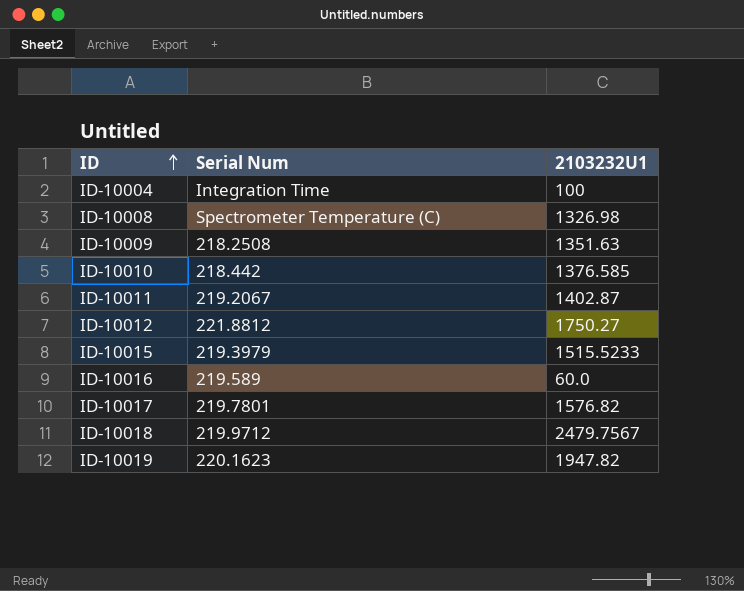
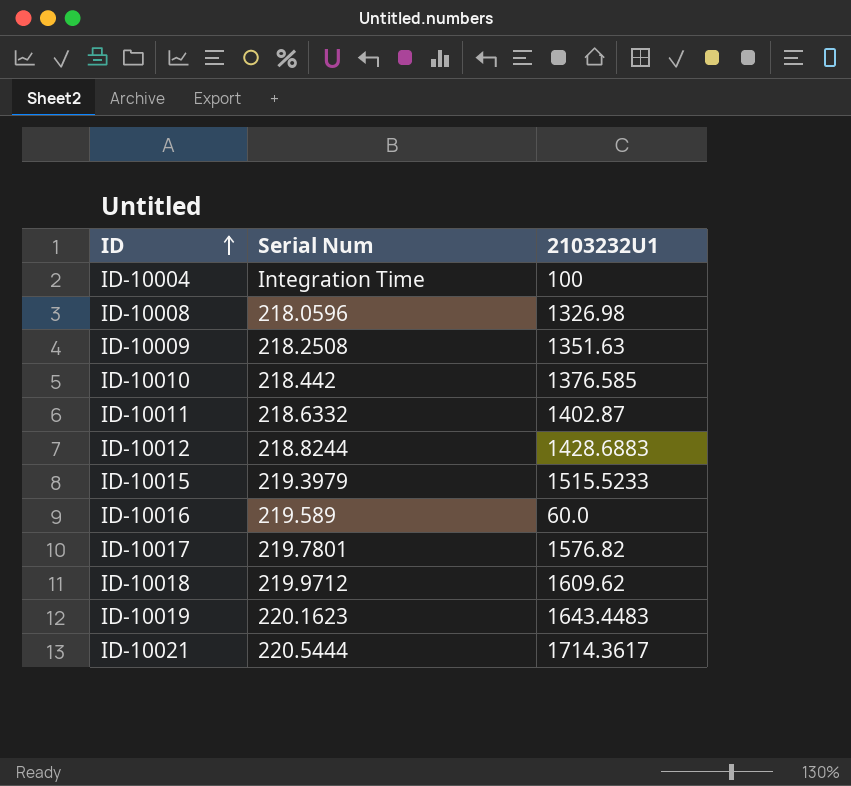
ID-10008 | Serial Num: Spectrometer Temperature (C) -> 218.0596
ID-10011 | Serial Num: 219.2067 -> 218.6332
ID-10012 | Serial Num: 221.8812 -> 218.8244
ID-10012 | 2103232U1: 1750.27 -> 1428.6883
ID-10018 | 2103232U1: 2479.7567 -> 1609.62
ID-10019 | 2103232U1: 1947.82 -> 1643.4483
row ID-10021: none -> 220.5444 | 1714.3617

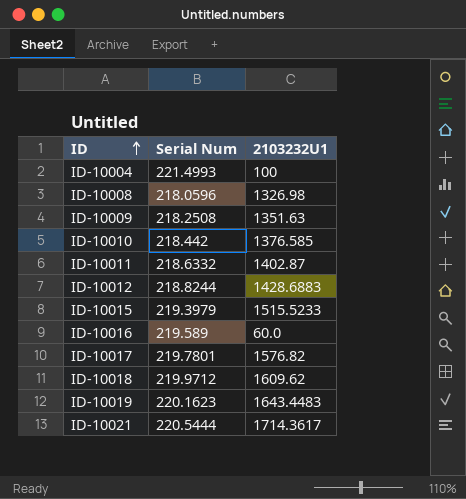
ID-10004 | Serial Num: Integration Time -> 221.4993

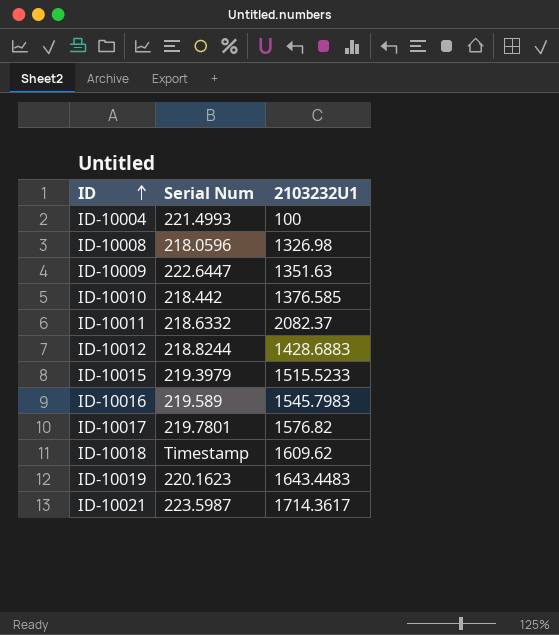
ID-10009 | Serial Num: 218.2508 -> 222.6447
ID-10011 | 2103232U1: 1402.87 -> 2082.37
ID-10016 | 2103232U1: 60.0 -> 1545.7983
ID-10018 | Serial Num: 219.9712 -> Timestamp
ID-10021 | Serial Num: 220.5444 -> 223.5987

